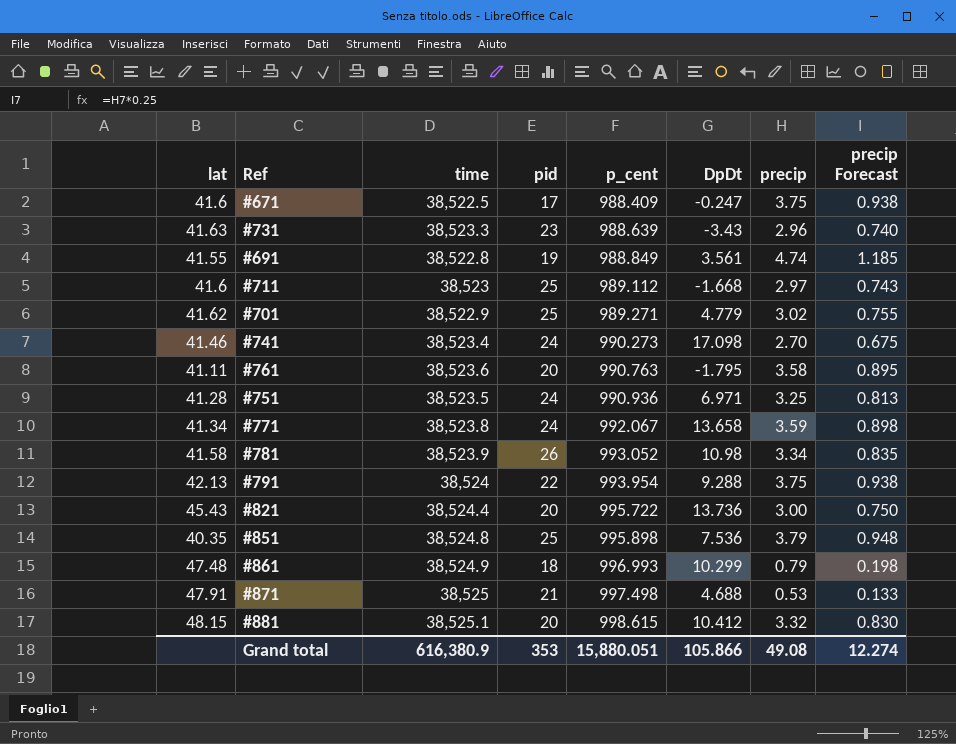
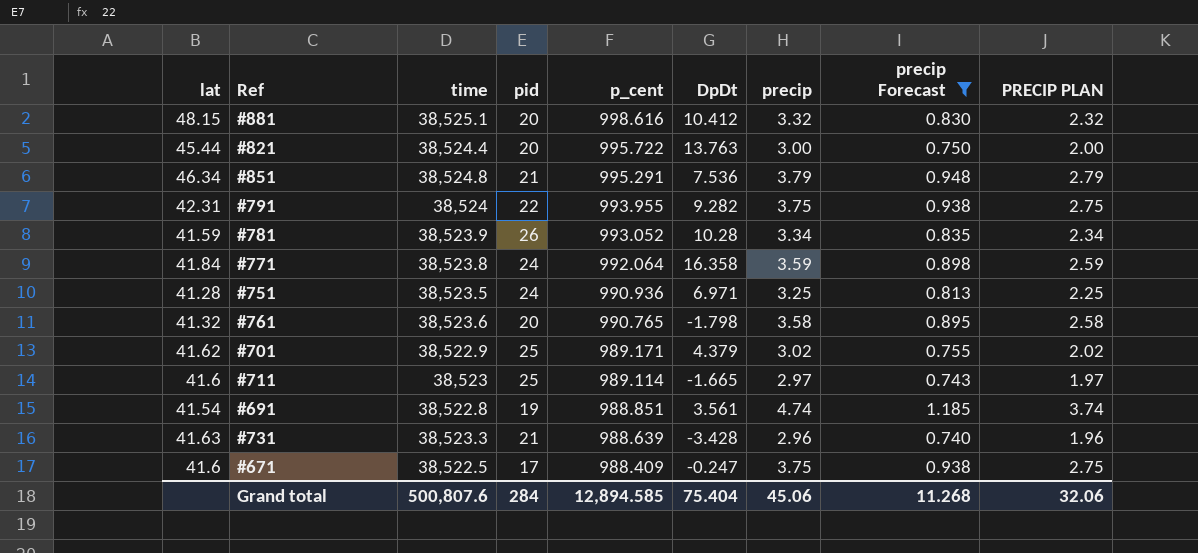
filter: none -> precip Forecast >= 0.740
row order: p_cent ascending -> p_cent descending
column PRECIP PLAN | formula: none -> [precip] - 1
#881 | p_cent: 998.615 -> 998.616
#821 | lat: 45.43 -> 45.44
#821 | DpDt: 13.736 -> 13.763
#851 | lat: 40.35 -> 46.34
#851 | pid: 25 -> 21
#851 | p_cent: 995.898 -> 995.291
#791 | lat: 42.13 -> 42.31
#791 | p_cent: 993.954 -> 993.955
#791 | DpDt: 9.288 -> 9.282
#781 | lat: 41.58 -> 41.59
#781 | DpDt: 10.98 -> 10.28
#771 | lat: 41.34 -> 41.84
#771 | p_cent: 992.067 -> 992.064
#771 | DpDt: 13.658 -> 16.358
#761 | lat: 41.11 -> 41.32
#761 | p_cent: 990.763 -> 990.765
#761 | DpDt: -1.795 -> -1.798
#701 | p_cent: 989.271 -> 989.171
#701 | DpDt: 4.779 -> 4.379
#711 | p_cent: 989.112 -> 989.114
#711 | DpDt: -1.668 -> -1.665
#691 | lat: 41.55 -> 41.54
#691 | p_cent: 988.849 -> 988.851
#731 | pid: 23 -> 21
#731 | DpDt: -3.43 -> -3.428
Grand total | time: 616,380.9 -> 500,807.6
Grand total | pid: 353 -> 284
Grand total | p_cent: 15,880.051 -> 12,894.585
Grand total | DpDt: 105.866 -> 75.404
Grand total | precip: 49.08 -> 45.06
Grand total | precip Forecast: 12.274 -> 11.268

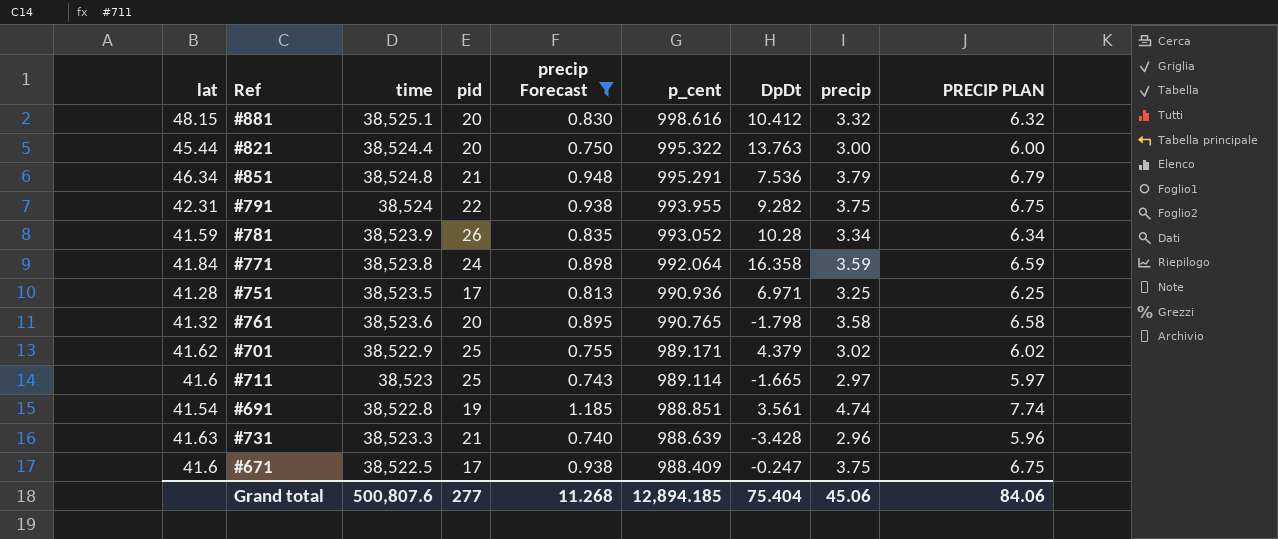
column precip Forecast | position: 8 -> 5
column PRECIP PLAN | formula: [precip] - 1 -> [precip] + 3
#821 | p_cent: 995.722 -> 995.322
#751 | pid: 24 -> 17
Grand total | pid: 284 -> 277
Grand total | p_cent: 12,894.585 -> 12,894.185
Grand total | PRECIP PLAN: 32.06 -> 84.06

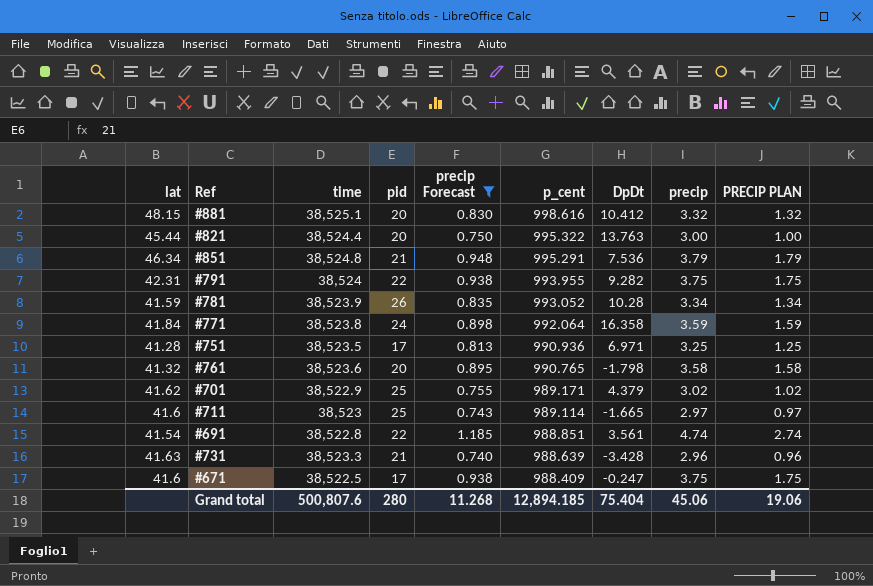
column PRECIP PLAN | formula: [precip] + 3 -> [precip] - 2
#691 | pid: 19 -> 22
Grand total | pid: 277 -> 280
Grand total | PRECIP PLAN: 84.06 -> 19.06

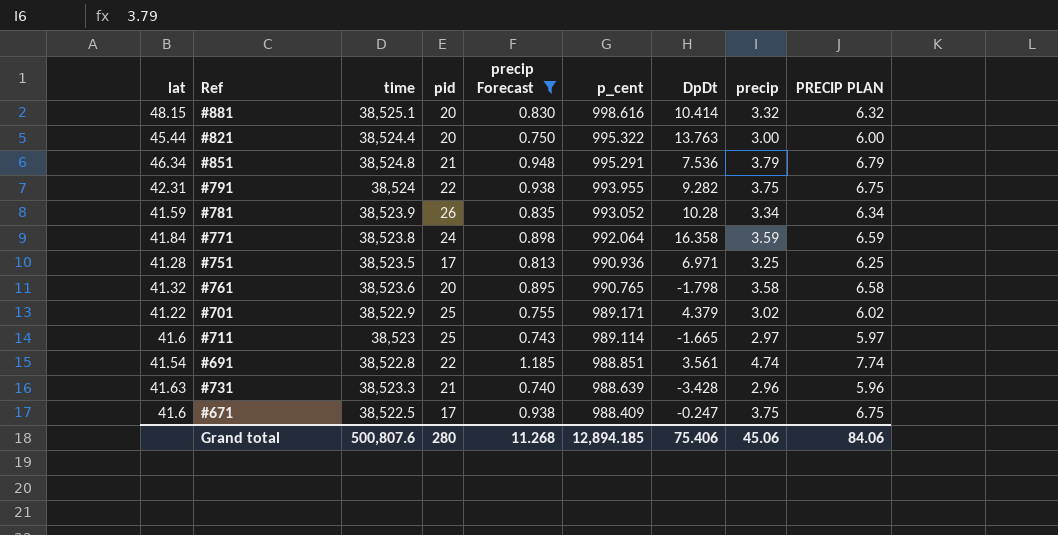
column PRECIP PLAN | formula: [precip] - 2 -> [precip] + 3
#881 | DpDt: 10.412 -> 10.414
#701 | lat: 41.62 -> 41.22
Grand total | DpDt: 75.404 -> 75.406
Grand total | PRECIP PLAN: 19.06 -> 84.06

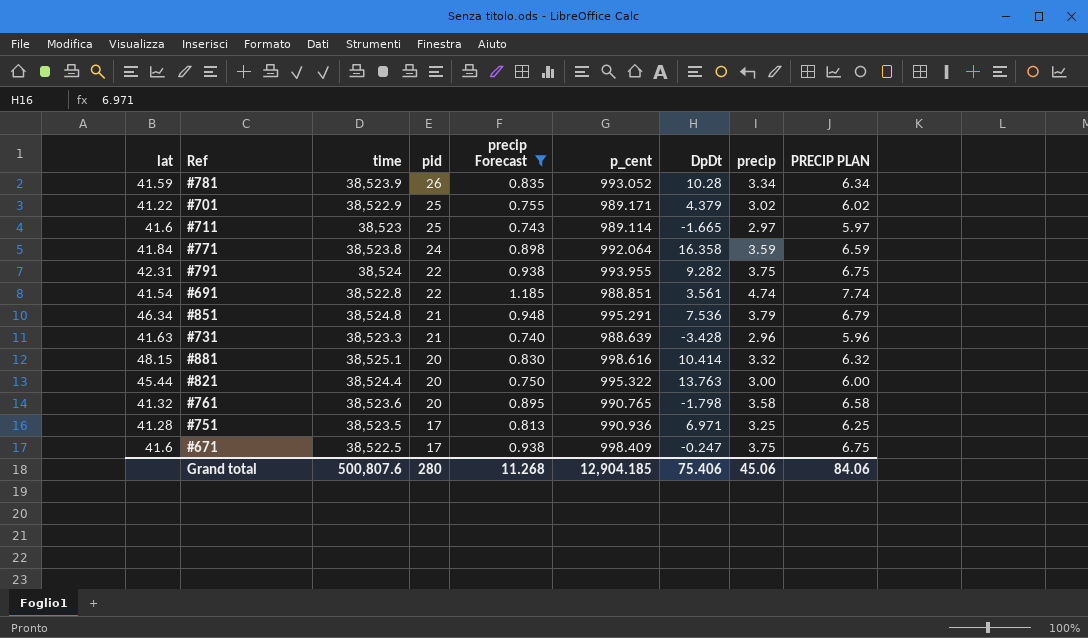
row order: p_cent descending -> pid descending
#671 | p_cent: 988.409 -> 998.409
Grand total | p_cent: 12,894.185 -> 12,904.185

